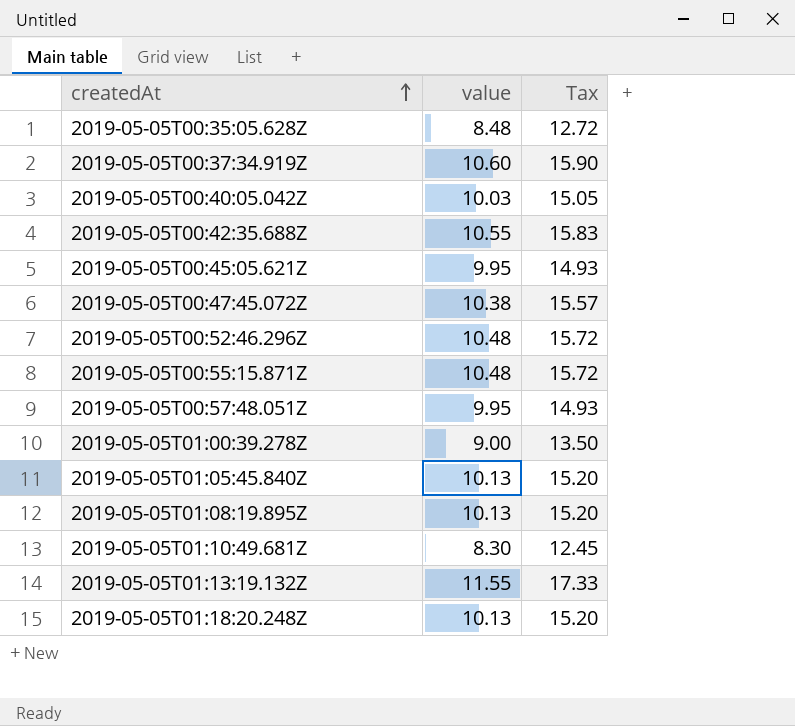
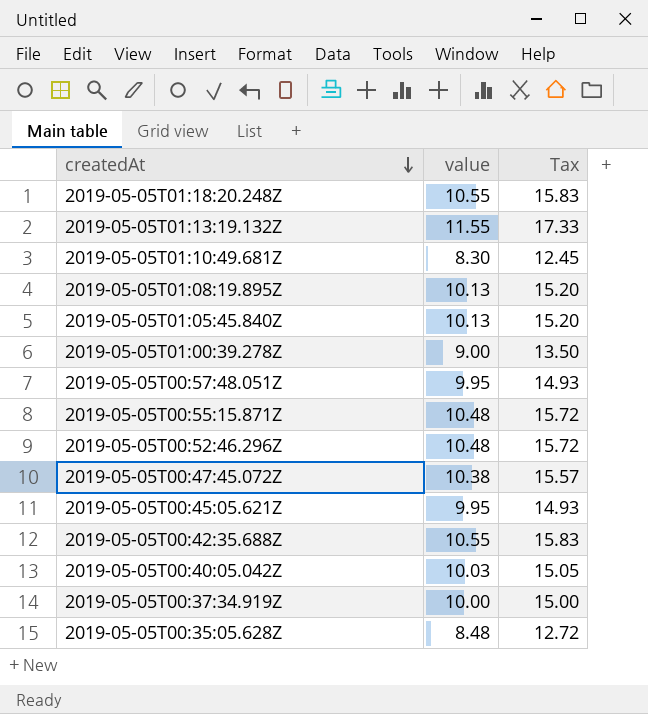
row order: createdAt ascending -> createdAt descending
2019-05-05T01:18:20.248Z | value: 10.13 -> 10.55
2019-05-05T01:18:20.248Z | Tax: 15.20 -> 15.83
2019-05-05T00:37:34.919Z | value: 10.60 -> 10.00
2019-05-05T00:37:34.919Z | Tax: 15.90 -> 15.00

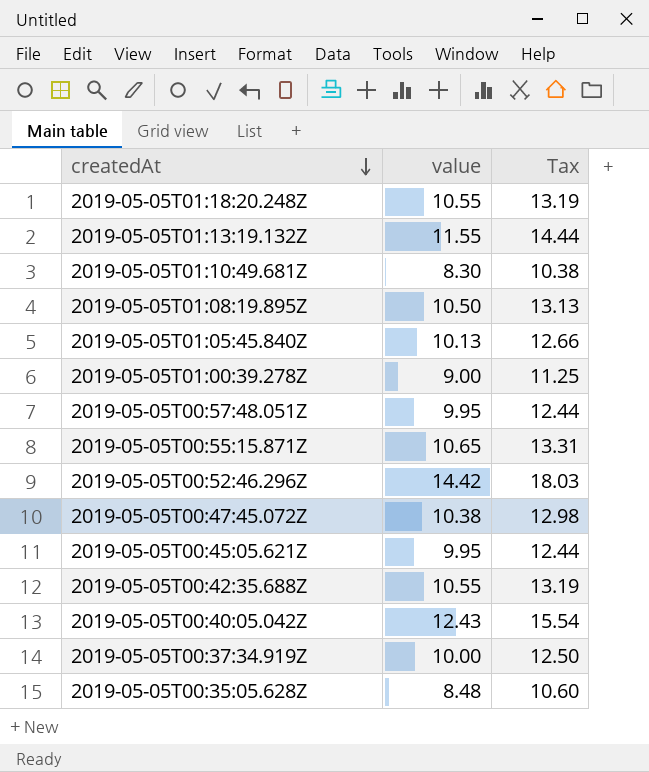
column Tax | formula: [value] * 1.5 -> [value] * 1.25
2019-05-05T01:08:19.895Z | value: 10.13 -> 10.50
2019-05-05T00:55:15.871Z | value: 10.48 -> 10.65
2019-05-05T00:52:46.296Z | value: 10.48 -> 14.42
2019-05-05T00:40:05.042Z | value: 10.03 -> 12.43

